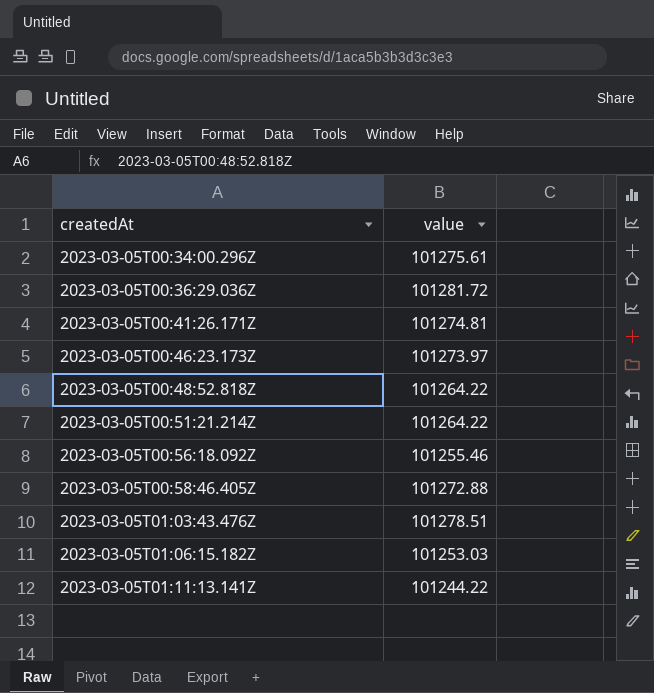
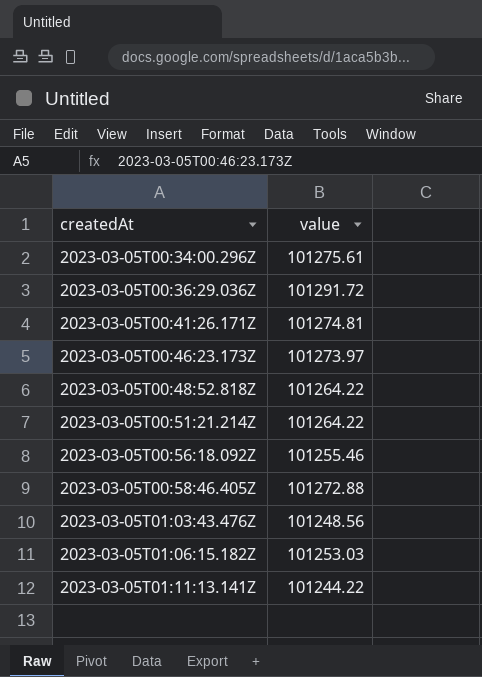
2023-03-05T00:36:29.036Z | value: 101281.72 -> 101291.72
2023-03-05T01:03:43.476Z | value: 101278.51 -> 101248.56

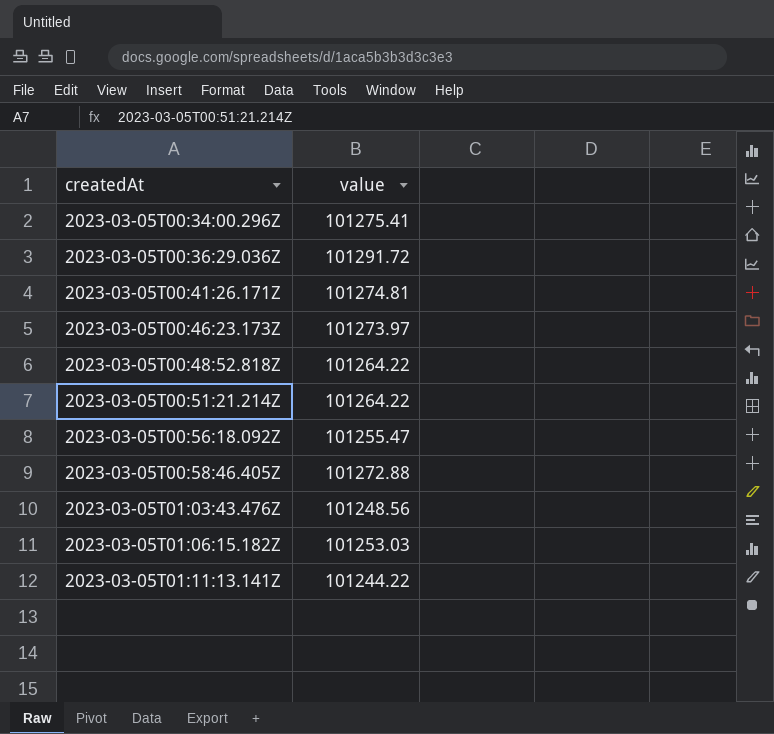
2023-03-05T00:34:00.296Z | value: 101275.61 -> 101275.41
2023-03-05T00:56:18.092Z | value: 101255.46 -> 101255.47

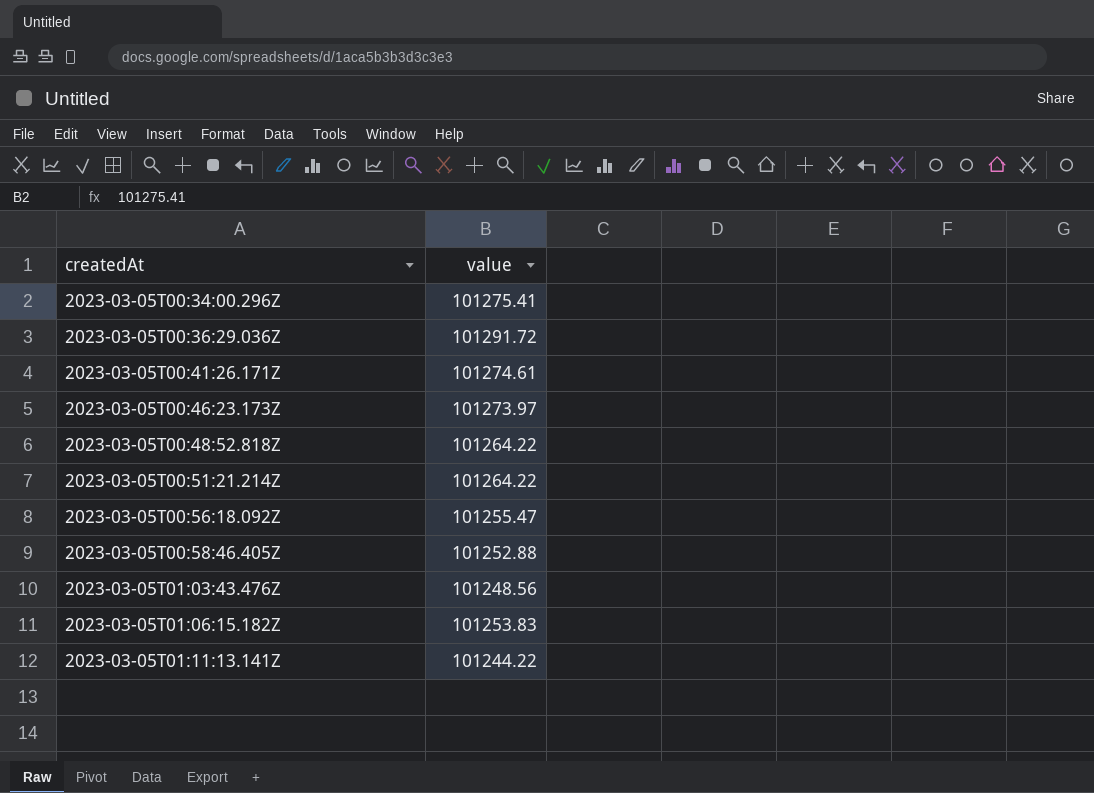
2023-03-05T00:41:26.171Z | value: 101274.81 -> 101274.61
2023-03-05T00:58:46.405Z | value: 101272.88 -> 101252.88
2023-03-05T01:06:15.182Z | value: 101253.03 -> 101253.83

